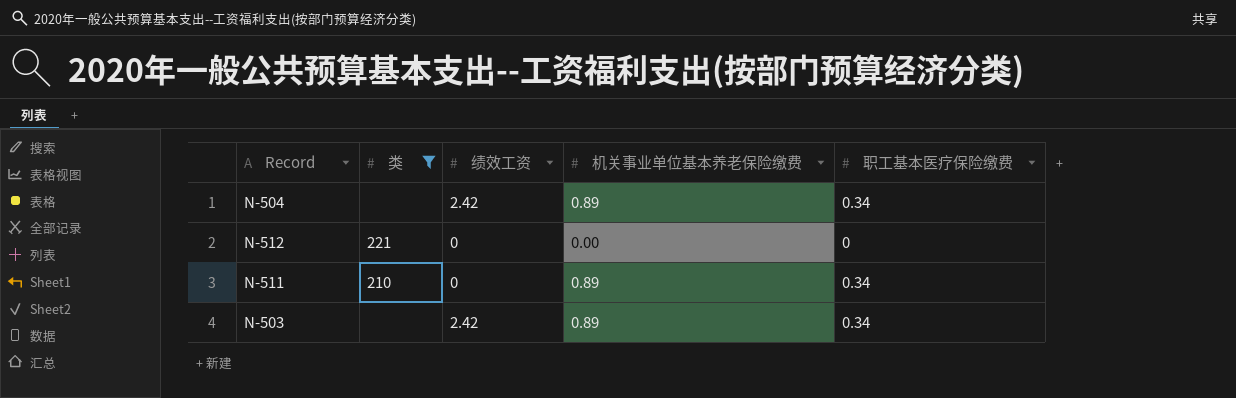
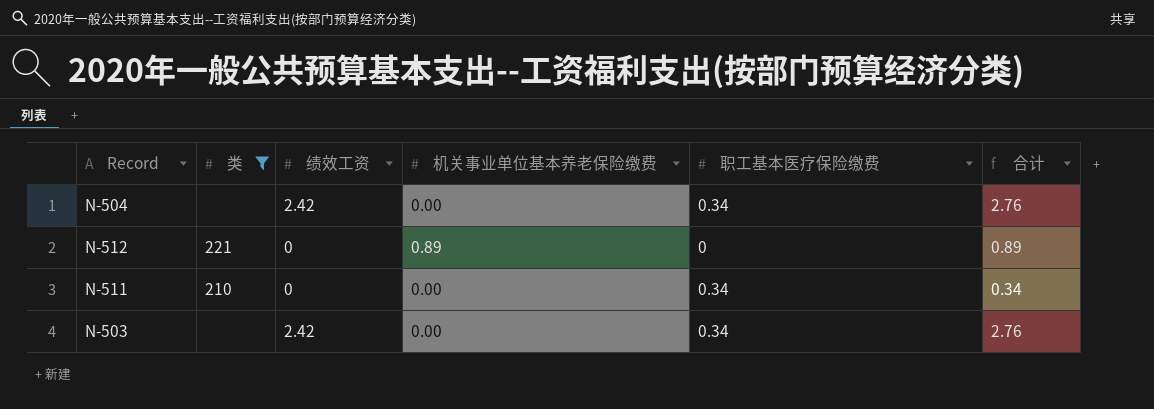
column 合计 | formula: none -> [绩效工资] + [机关事业单位基本养老保险缴费] + [职工基本医疗保险缴费]
N-504 | 机关事业单位基本养老保险缴费: 0.89 -> 0.00
N-512 | 机关事业单位基本养老保险缴费: 0.00 -> 0.89
N-511 | 机关事业单位基本养老保险缴费: 0.89 -> 0.00
N-503 | 机关事业单位基本养老保险缴费: 0.89 -> 0.00

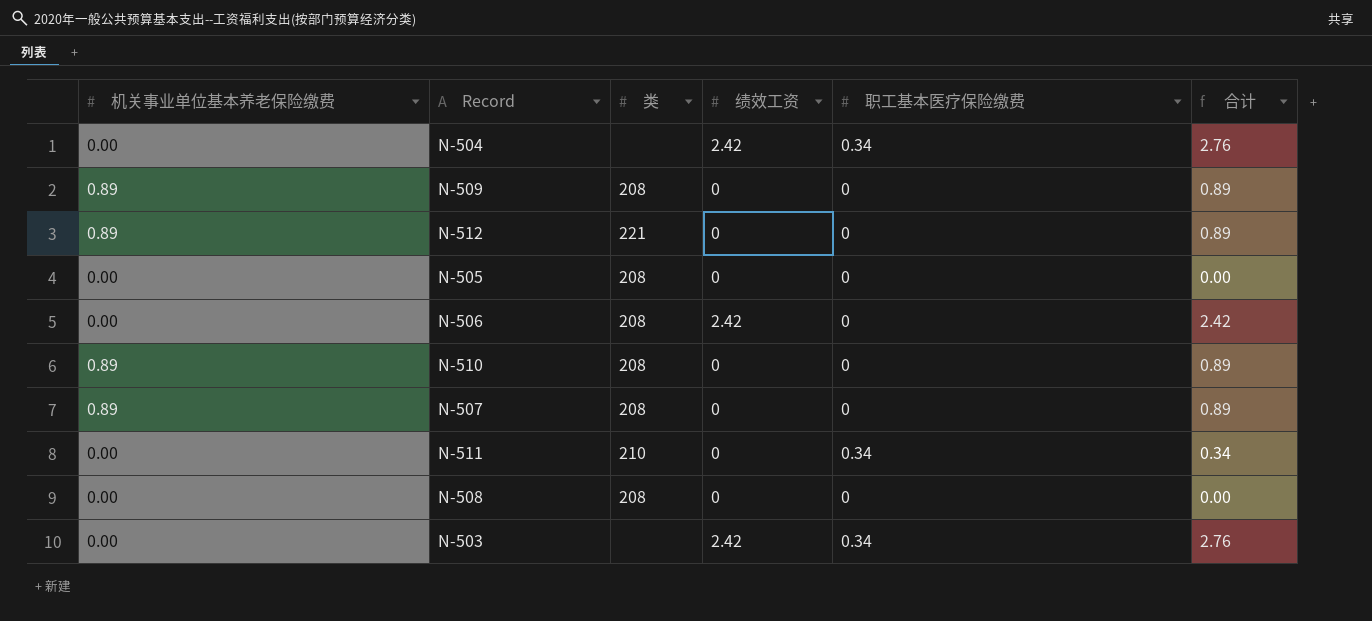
filter: 类 != 208 -> none
column 机关事业单位基本养老保险缴费 | position: 4 -> 1

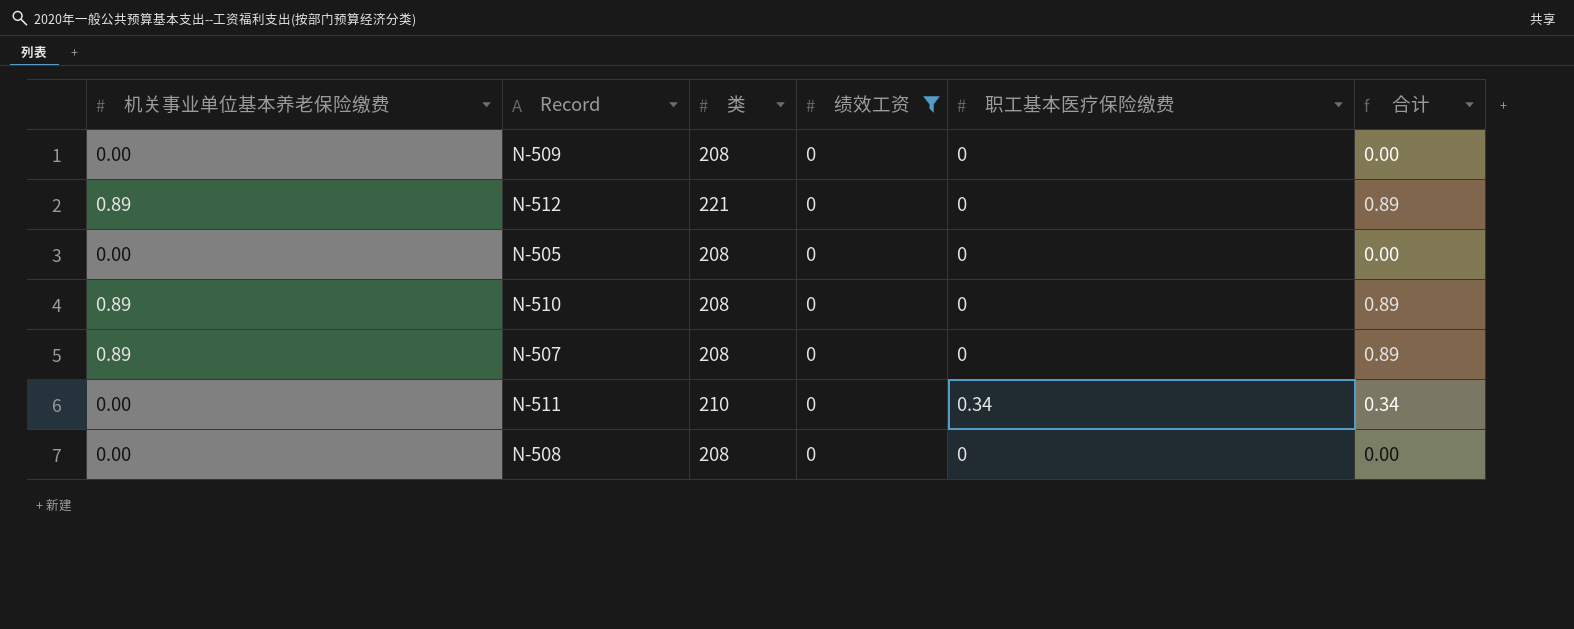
filter: none -> 绩效工资 = 0
N-509 | 机关事业单位基本养老保险缴费: 0.89 -> 0.00
N-509 | 合计: 0.89 -> 0.00

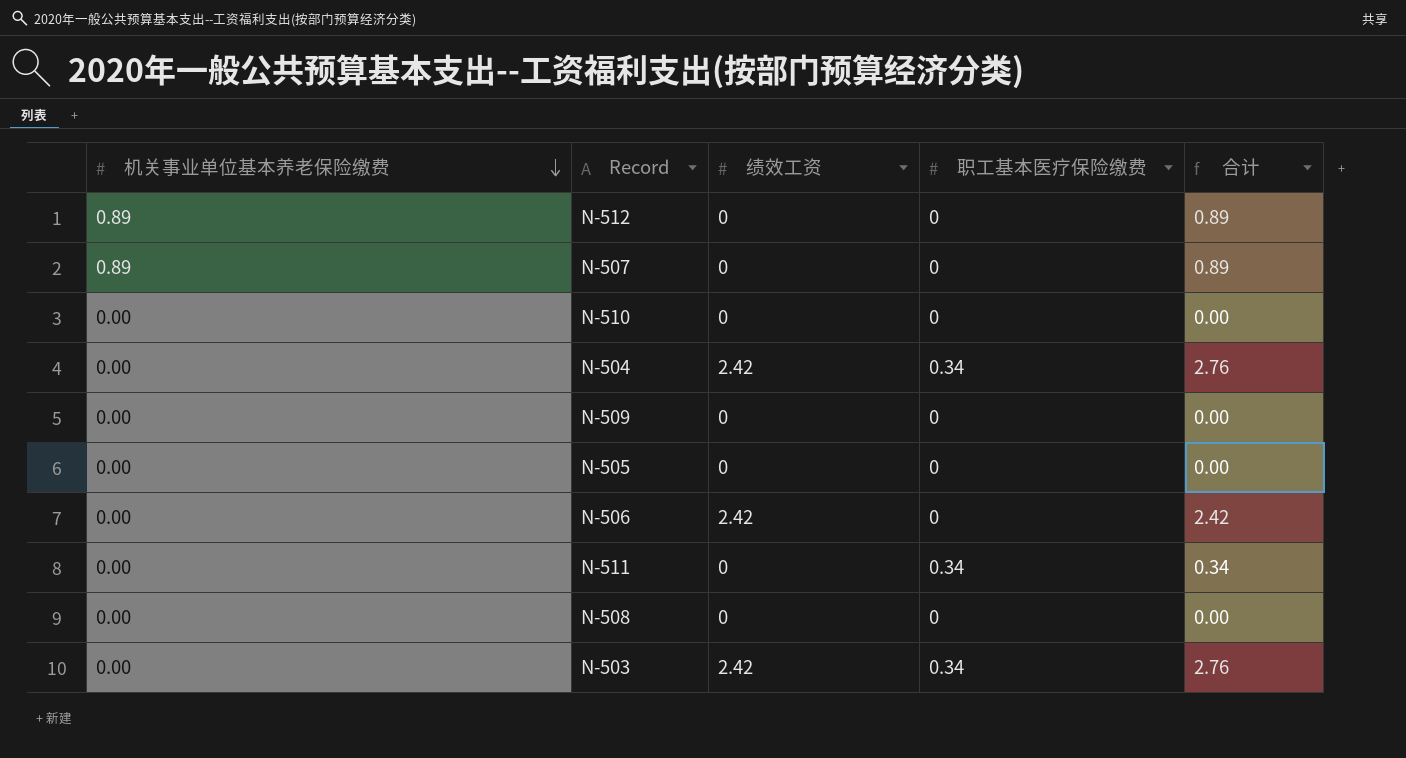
filter: 绩效工资 = 0 -> none
row order: none -> 机关事业单位基本养老保险缴费 descending
column 类 | position: 3 -> none
N-510 | 机关事业单位基本养老保险缴费: 0.89 -> 0.00
N-510 | 合计: 0.89 -> 0.00

